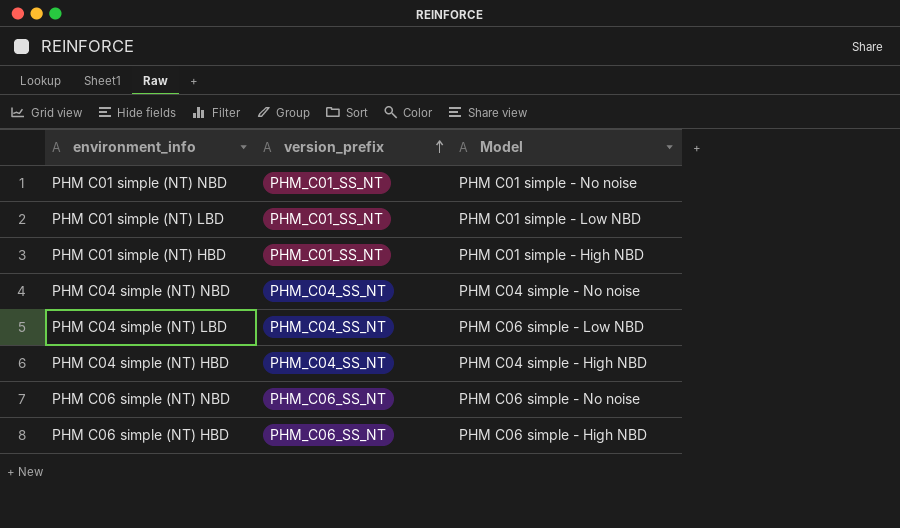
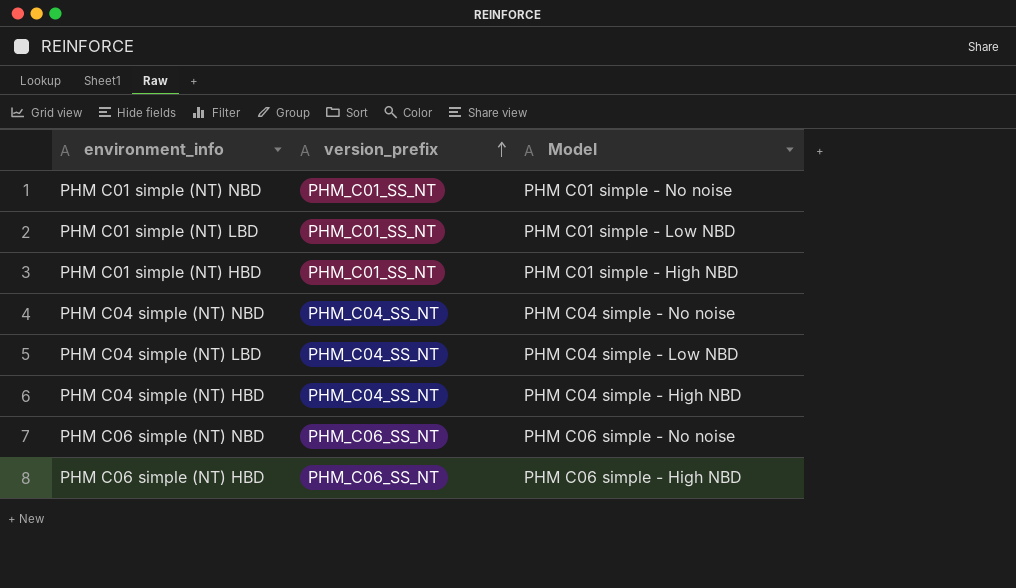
PHM C04 simple (NT) LBD | Model: PHM C06 simple - Low NBD -> PHM C04 simple - Low NBD

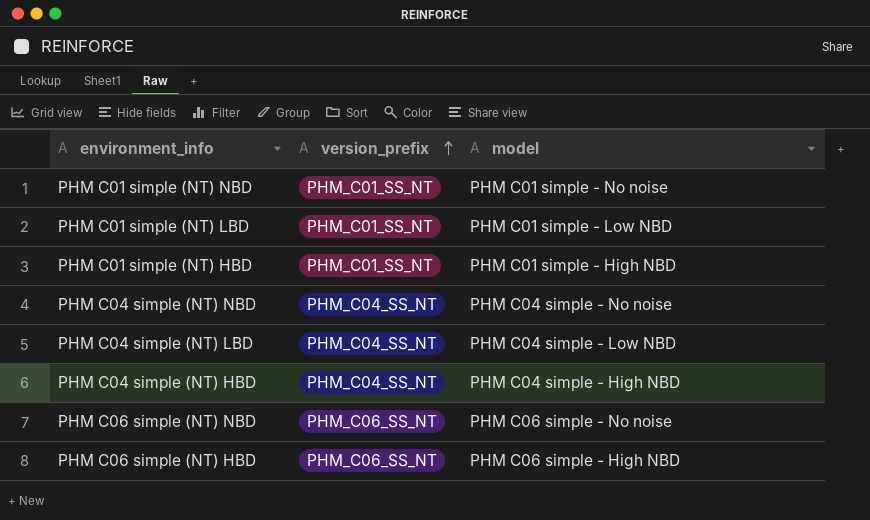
column name: Model -> model

